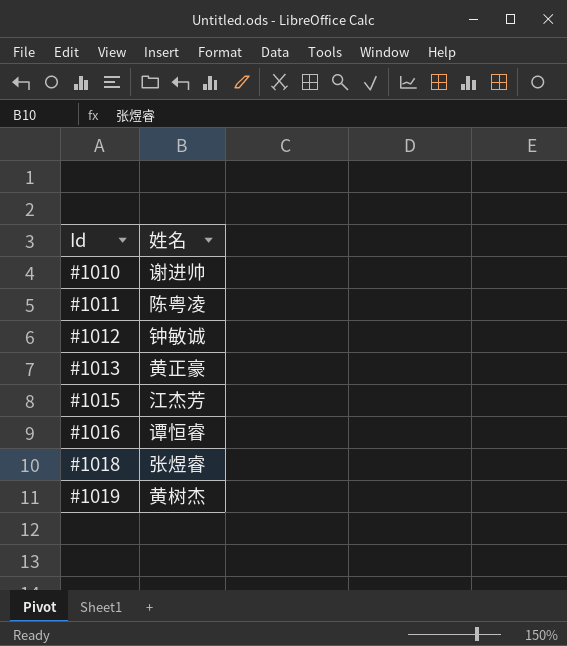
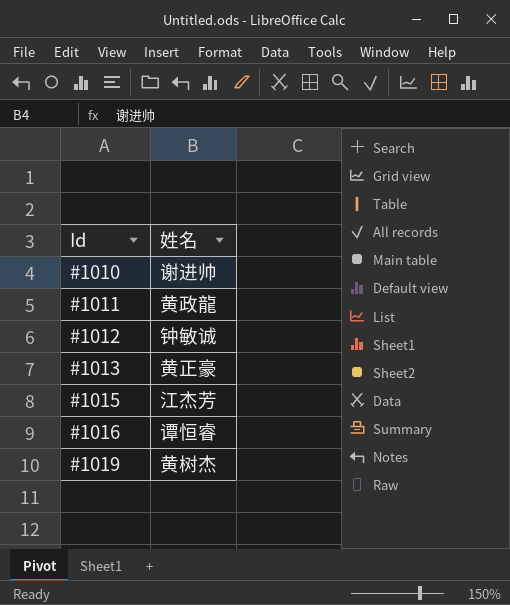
row #1018: 张煜睿 -> none
#1011 | 姓名: 陈粤凌 -> 黄政龍

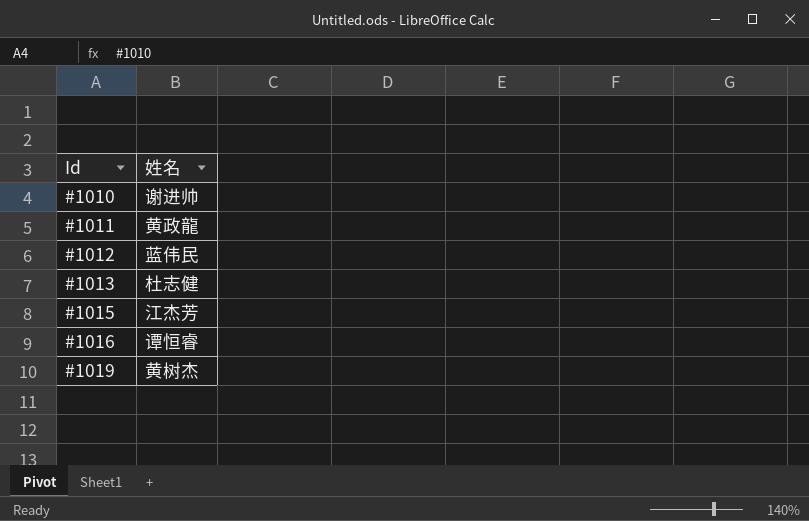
#1012 | 姓名: 钟敏诚 -> 蓝伟民
#1013 | 姓名: 黄正豪 -> 杜志健

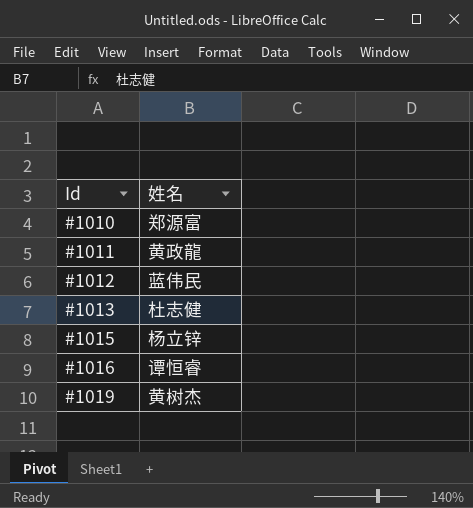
#1010 | 姓名: 谢进帅 -> 郑源富
#1015 | 姓名: 江杰芳 -> 杨立锌

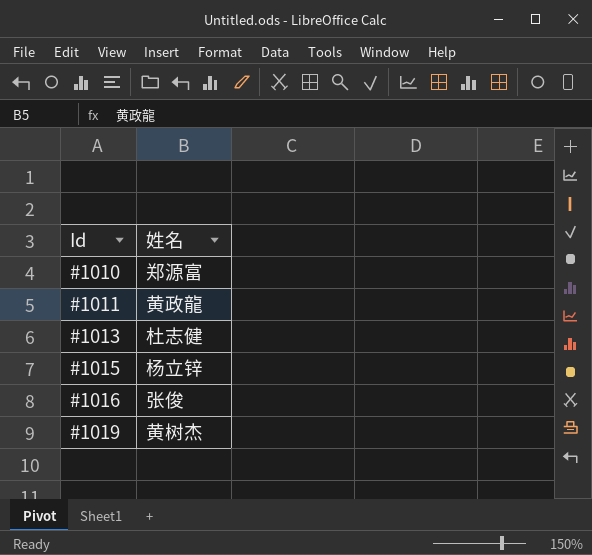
row #1012: 蓝伟民 -> none
#1016 | 姓名: 谭恒睿 -> 张俊

